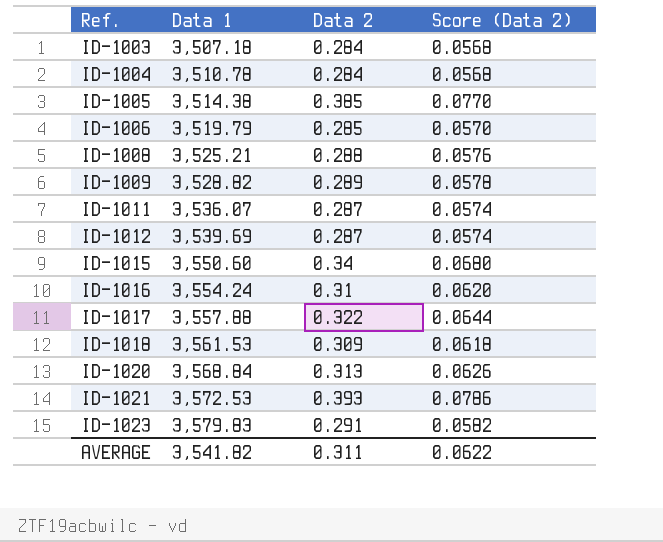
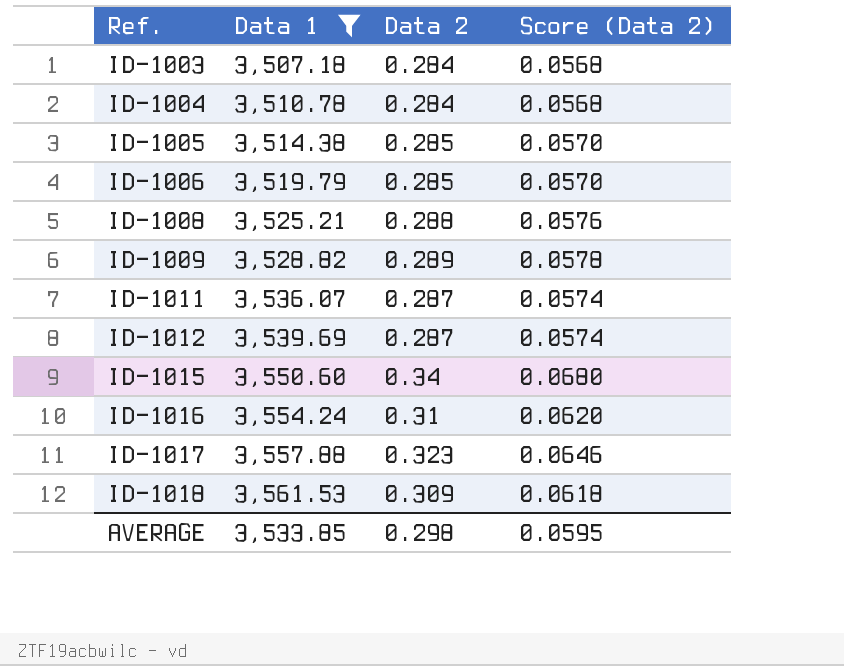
filter: none -> Data 1 <= 3,561.53
ID-1005 | Data 2: 0.385 -> 0.285
ID-1005 | Score (Data 2): 0.0770 -> 0.0570
ID-1017 | Data 2: 0.322 -> 0.323
ID-1017 | Score (Data 2): 0.0644 -> 0.0646
AVERAGE | Data 1: 3,541.82 -> 3,533.85
AVERAGE | Data 2: 0.311 -> 0.298
AVERAGE | Score (Data 2): 0.0622 -> 0.0595

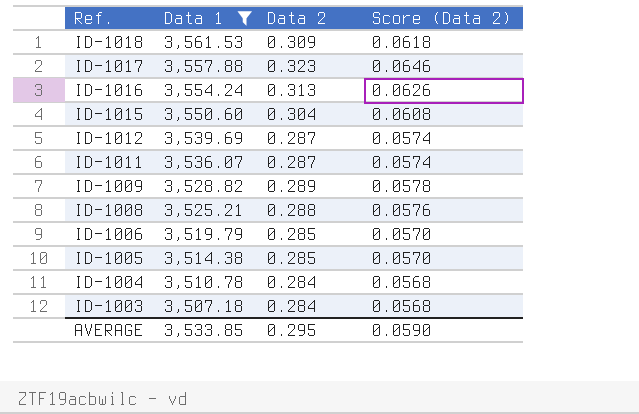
row order: Ref. ascending -> Ref. descending
ID-1016 | Data 2: 0.31 -> 0.313
ID-1016 | Score (Data 2): 0.0620 -> 0.0626
ID-1015 | Data 2: 0.34 -> 0.304
ID-1015 | Score (Data 2): 0.0680 -> 0.0608
AVERAGE | Data 2: 0.298 -> 0.295
AVERAGE | Score (Data 2): 0.0595 -> 0.0590

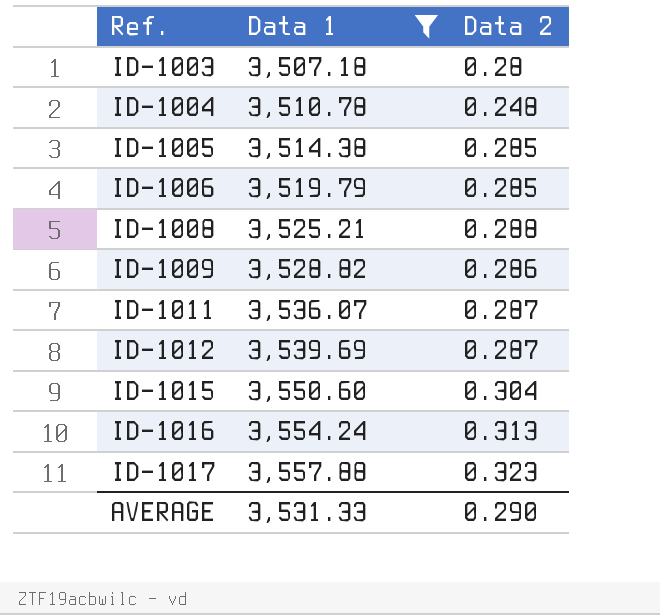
row order: Ref. descending -> Ref. ascending
column Score (Data 2) | formula: [Data 2] * 0.2 -> none
row ID-1018: 3,561.53 | 0.309 | 0.0618 -> none
ID-1003 | Data 2: 0.284 -> 0.28
ID-1004 | Data 2: 0.284 -> 0.248
ID-1009 | Data 2: 0.289 -> 0.286
AVERAGE | Data 1: 3,533.85 -> 3,531.33
AVERAGE | Data 2: 0.295 -> 0.290

